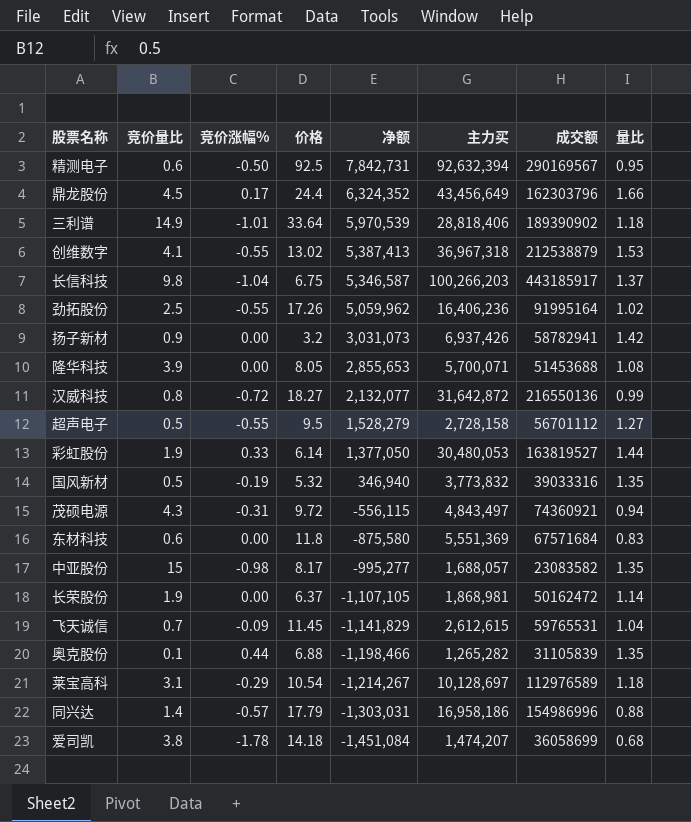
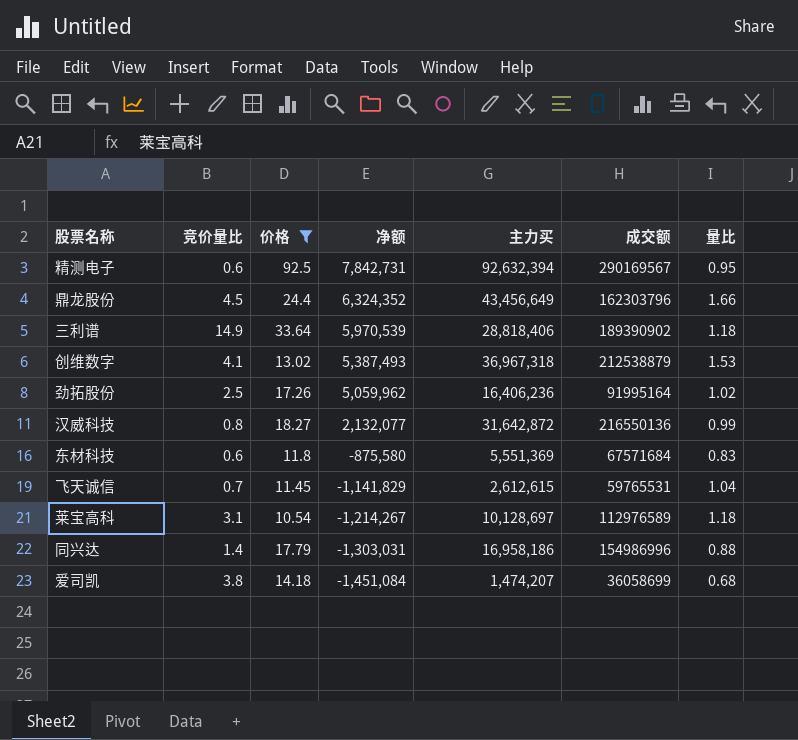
filter: none -> 价格 >= 10.54
column 竞价涨幅% | position: 3 -> none
创维数字 | 净额: 5,387,413 -> 5,387,493

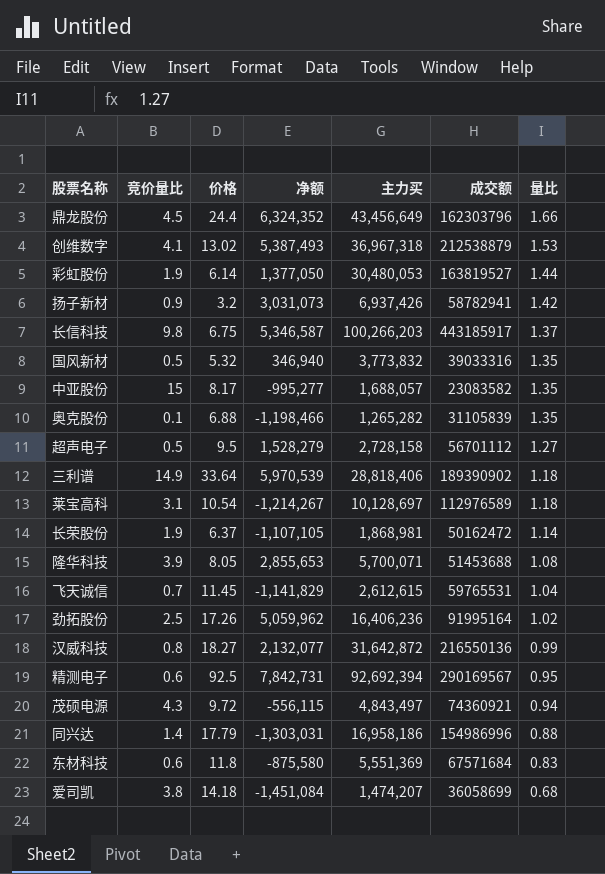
filter: 价格 >= 10.54 -> none
row order: 净额 descending -> 量比 descending
精测电子 | 主力买: 92,632,394 -> 92,692,394

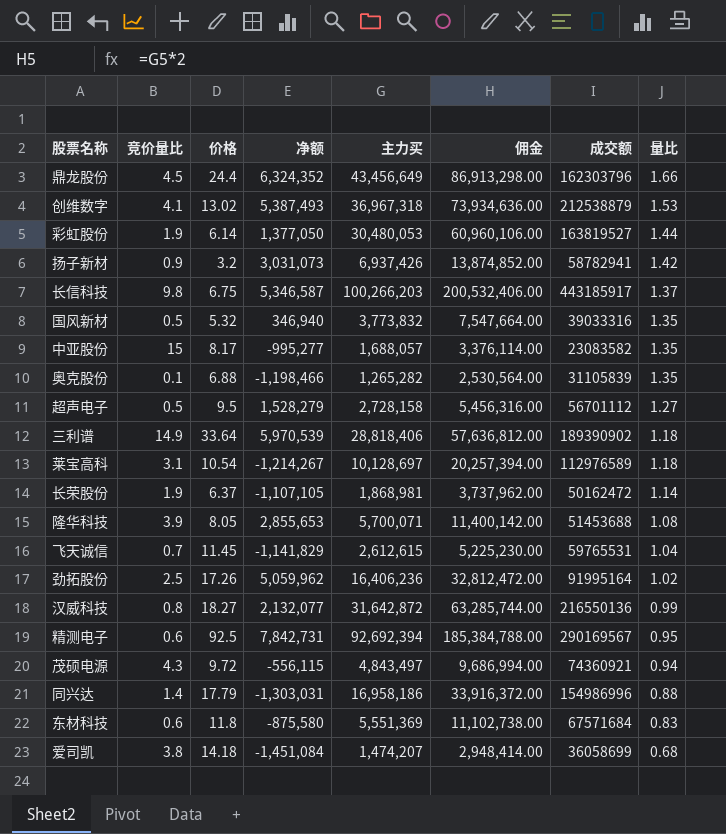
column 佣金 | formula: none -> [主力买] * 2

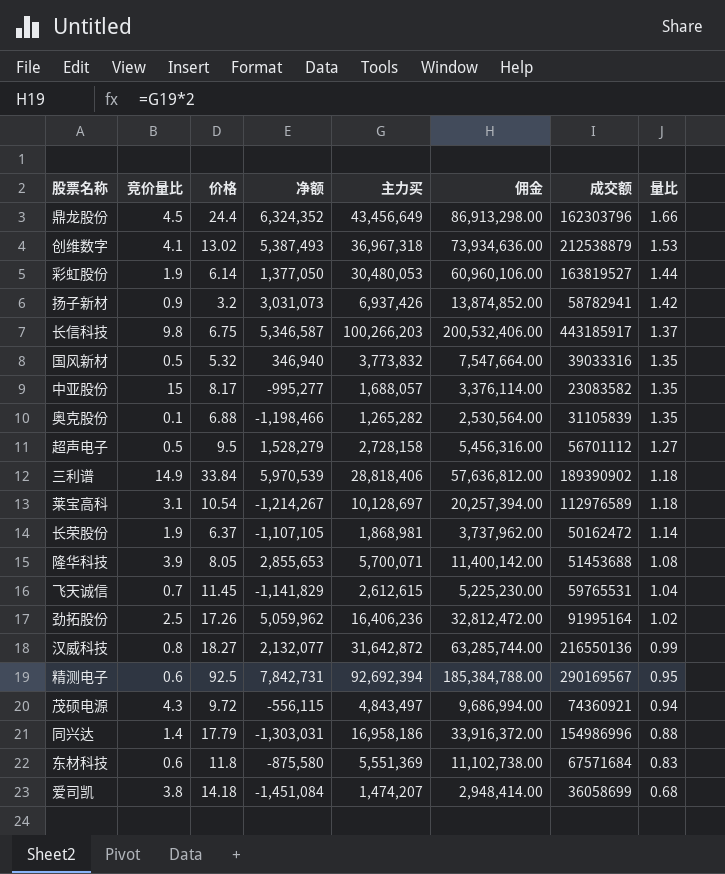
三利谱 | 价格: 33.64 -> 33.84

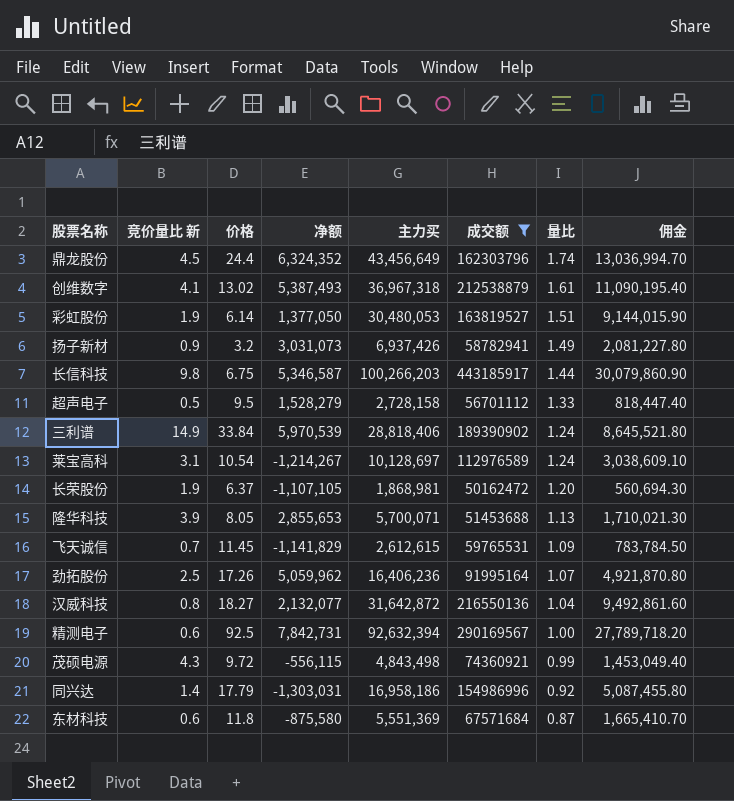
filter: none -> 成交额 >= 50162472
column name: 竞价量比 -> 竞价量比 新
column 佣金 | formula: [主力买] * 2 -> [主力买] * 0.3
column 佣金 | position: 6 -> 8
鼎龙股份 | 量比: 1.66 -> 1.74
创维数字 | 量比: 1.53 -> 1.61
彩虹股份 | 量比: 1.44 -> 1.51
扬子新材 | 量比: 1.42 -> 1.49
长信科技 | 量比: 1.37 -> 1.44
超声电子 | 量比: 1.27 -> 1.33
三利谱 | 量比: 1.18 -> 1.24
莱宝高科 | 量比: 1.18 -> 1.24
长荣股份 | 量比: 1.14 -> 1.20
隆华科技 | 量比: 1.08 -> 1.13
飞天诚信 | 量比: 1.04 -> 1.09
劲拓股份 | 量比: 1.02 -> 1.07
汉威科技 | 量比: 0.99 -> 1.04
精测电子 | 主力买: 92,692,394 -> 92,632,394
精测电子 | 量比: 0.95 -> 1.00
茂硕电源 | 主力买: 4,843,497 -> 4,843,498
茂硕电源 | 量比: 0.94 -> 0.99
同兴达 | 量比: 0.88 -> 0.92
东材科技 | 量比: 0.83 -> 0.87

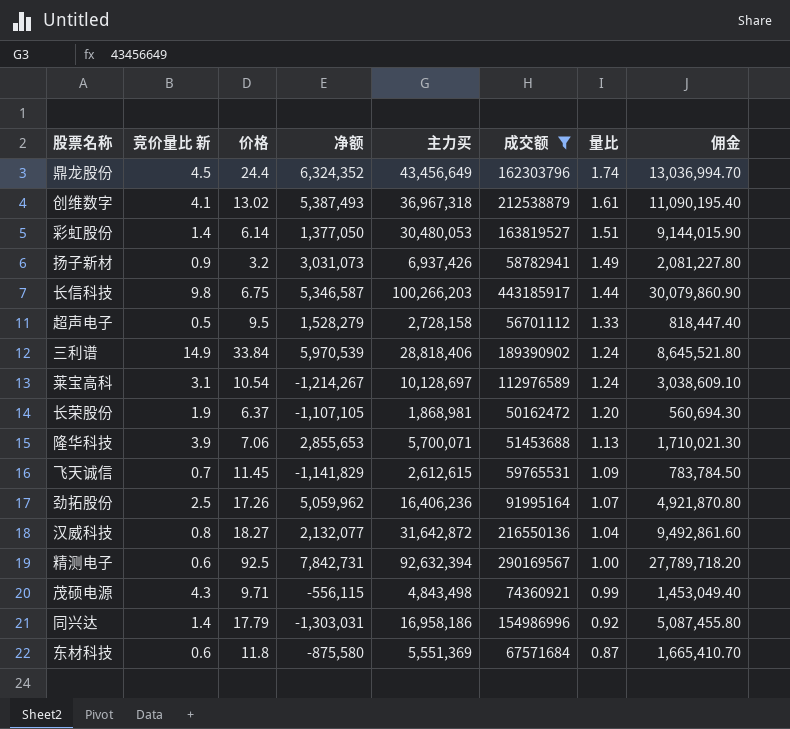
彩虹股份 | 竞价量比 新: 1.9 -> 1.4
隆华科技 | 价格: 8.05 -> 7.06
茂硕电源 | 价格: 9.72 -> 9.71

